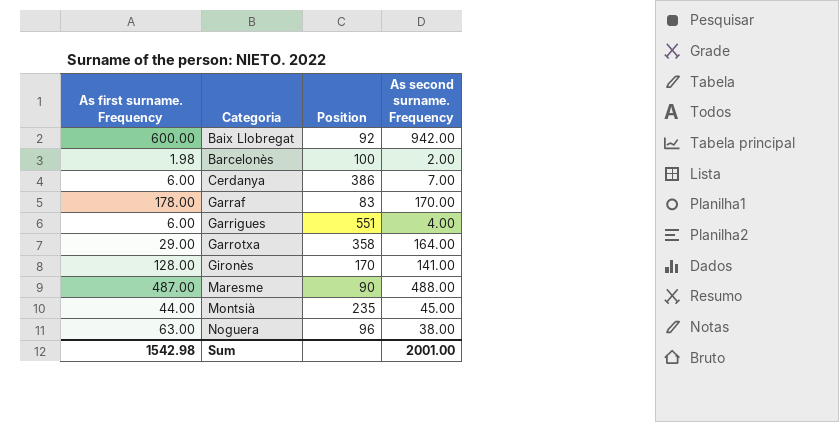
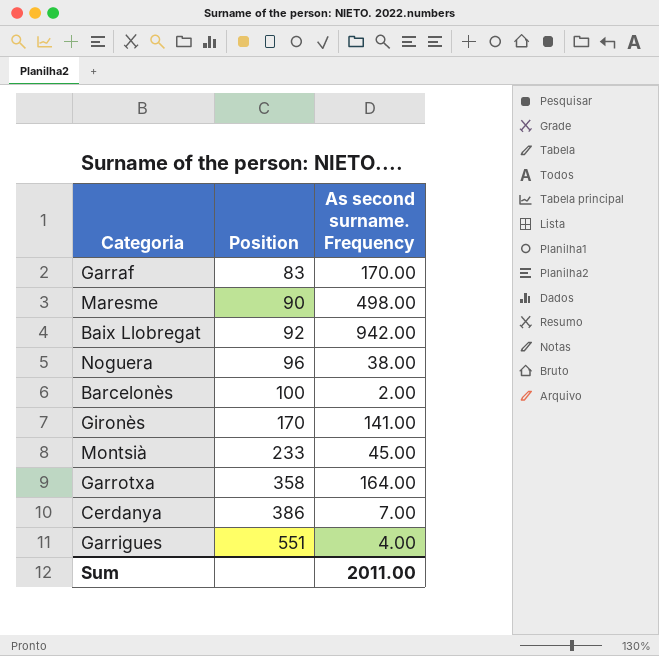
row order: Categoria ascending -> Position ascending
column As first surname. Frequency | position: 1 -> none
Maresme | As second surname. Frequency: 488.00 -> 498.00
Montsià | Position: 235 -> 233
Sum | As second surname. Frequency: 2001.00 -> 2011.00

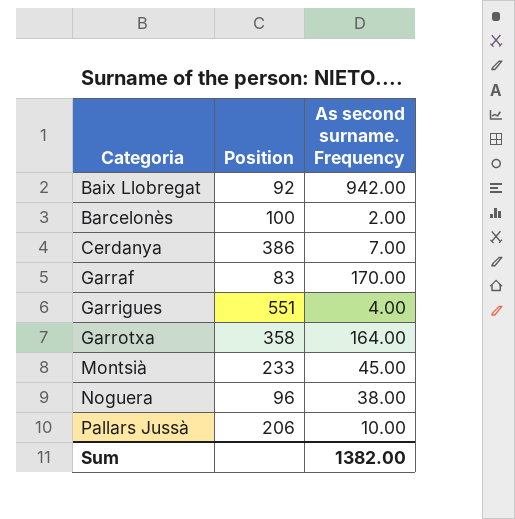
row order: Position ascending -> Categoria ascending
row Maresme: 90 | 498.00 -> none
row Gironès: 170 | 141.00 -> none
row Pallars Jussà: none -> 206 | 10.00
Sum | As second surname. Frequency: 2011.00 -> 1382.00

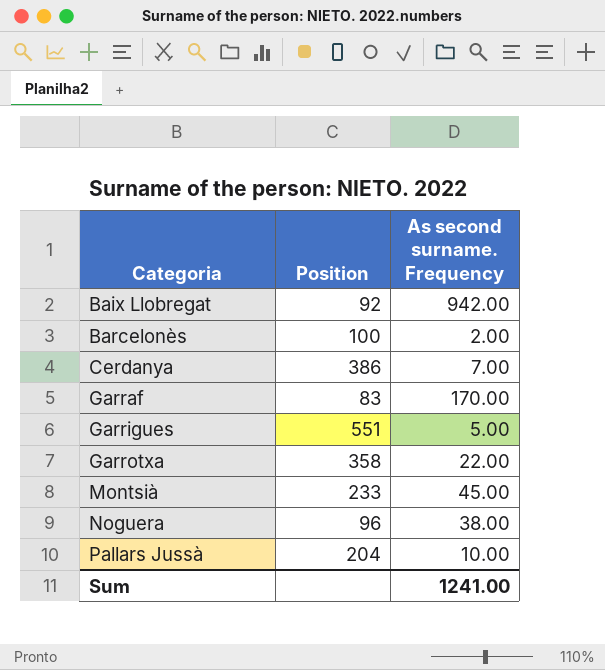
Garrigues | As second surname. Frequency: 4.00 -> 5.00
Garrotxa | As second surname. Frequency: 164.00 -> 22.00
Pallars Jussà | Position: 206 -> 204
Sum | As second surname. Frequency: 1382.00 -> 1241.00

